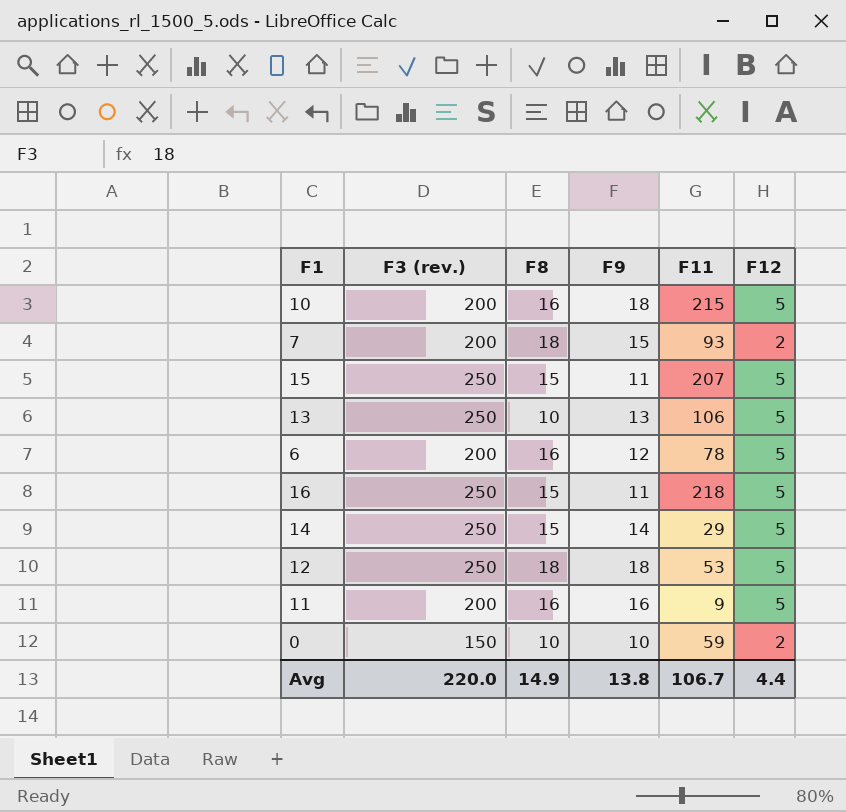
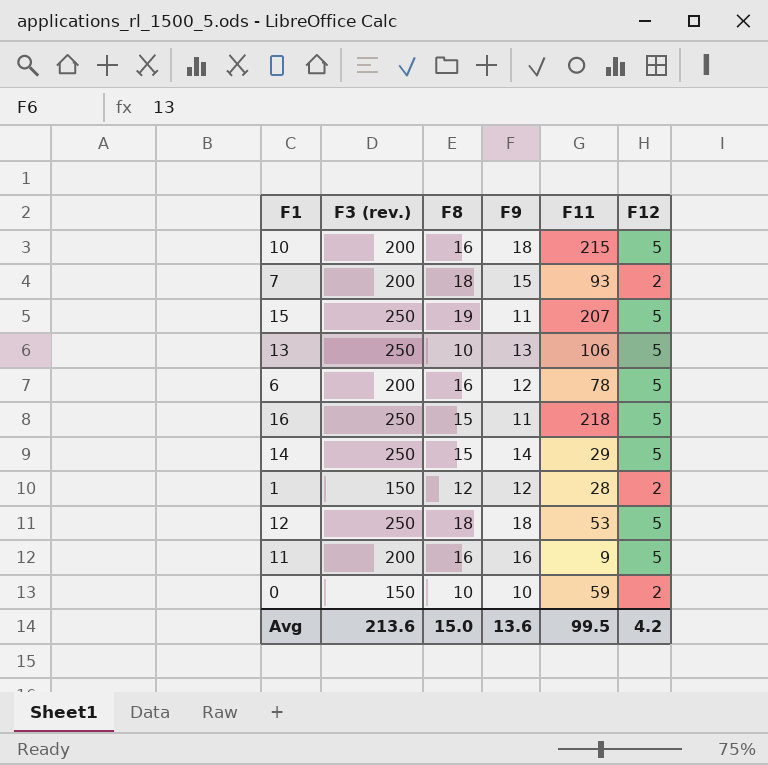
15 | F8: 15 -> 19
row 1: none -> 150 | 12 | 12 | 28 | 2
Avg | F3 (rev.): 220.0 -> 213.6
Avg | F8: 14.9 -> 15.0
Avg | F9: 13.8 -> 13.6
Avg | F11: 106.7 -> 99.5
Avg | F12: 4.4 -> 4.2

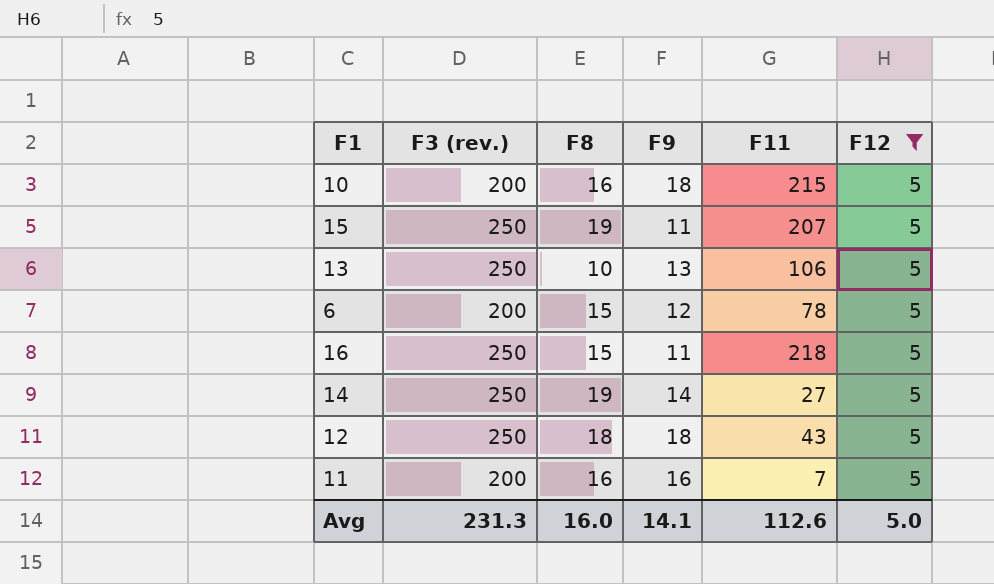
filter: none -> F12 = 5
6 | F8: 16 -> 15
14 | F8: 15 -> 19
14 | F11: 29 -> 27
12 | F11: 53 -> 43
11 | F11: 9 -> 7
Avg | F3 (rev.): 213.6 -> 231.3
Avg | F8: 15.0 -> 16.0
Avg | F9: 13.6 -> 14.1
Avg | F11: 99.5 -> 112.6
Avg | F12: 4.2 -> 5.0

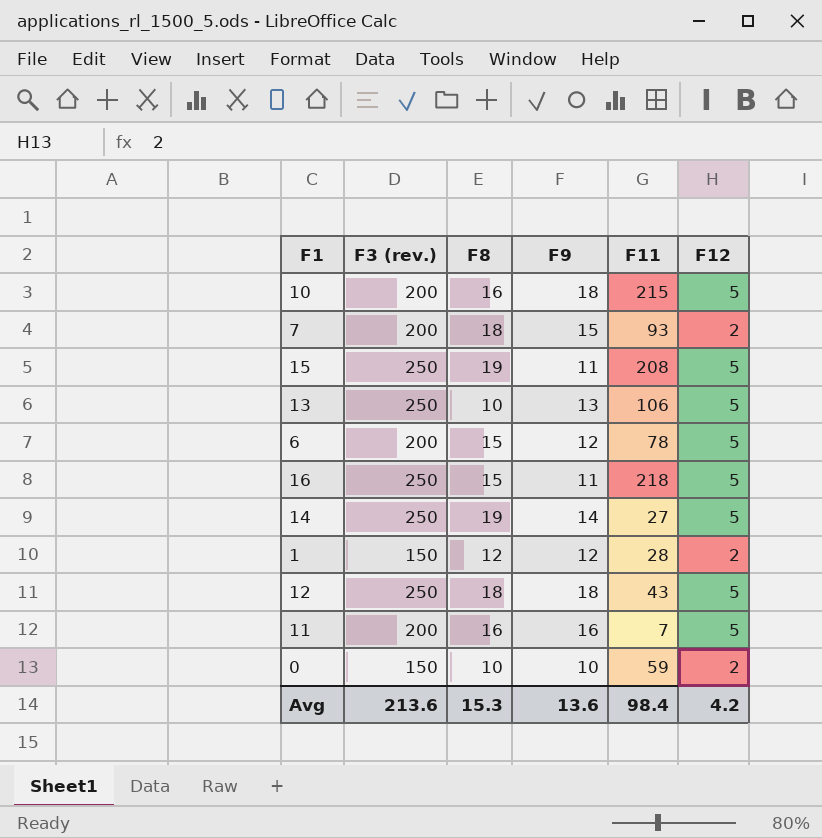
filter: F12 = 5 -> none
15 | F11: 207 -> 208
Avg | F3 (rev.): 231.3 -> 213.6
Avg | F8: 16.0 -> 15.3
Avg | F9: 14.1 -> 13.6
Avg | F11: 112.6 -> 98.4
Avg | F12: 5.0 -> 4.2

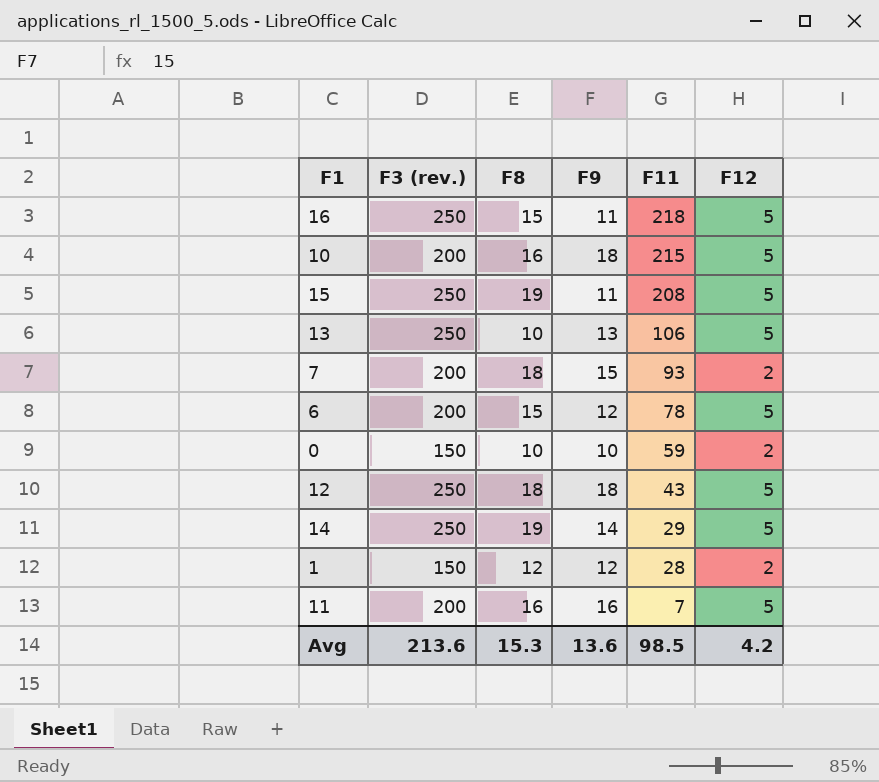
row order: none -> F11 descending
14 | F11: 27 -> 29
Avg | F11: 98.4 -> 98.5

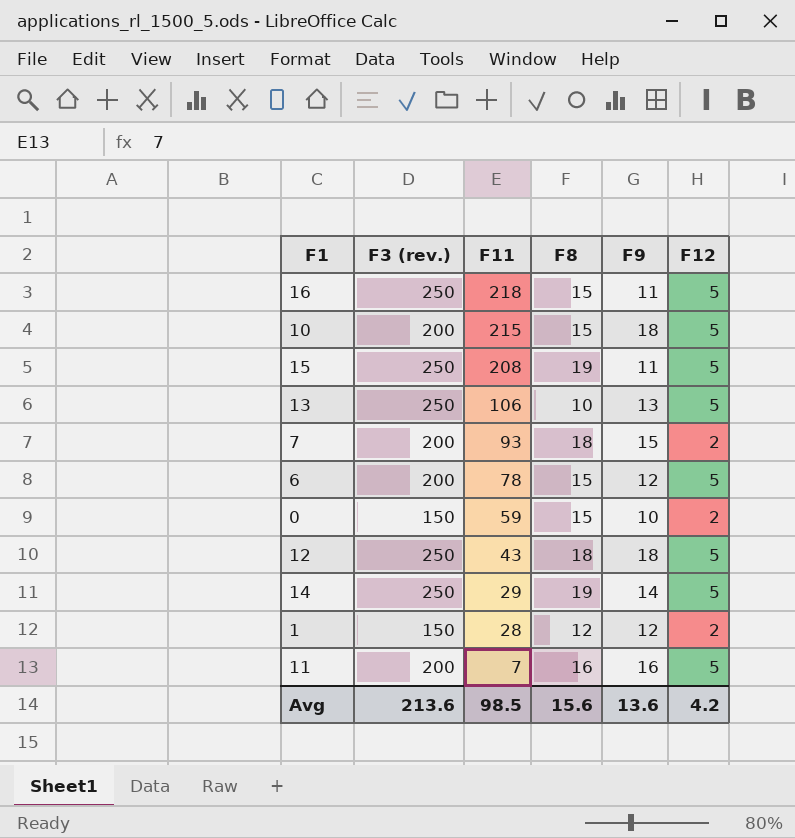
column F11 | position: 5 -> 3
10 | F8: 16 -> 15
0 | F8: 10 -> 15
Avg | F8: 15.3 -> 15.6

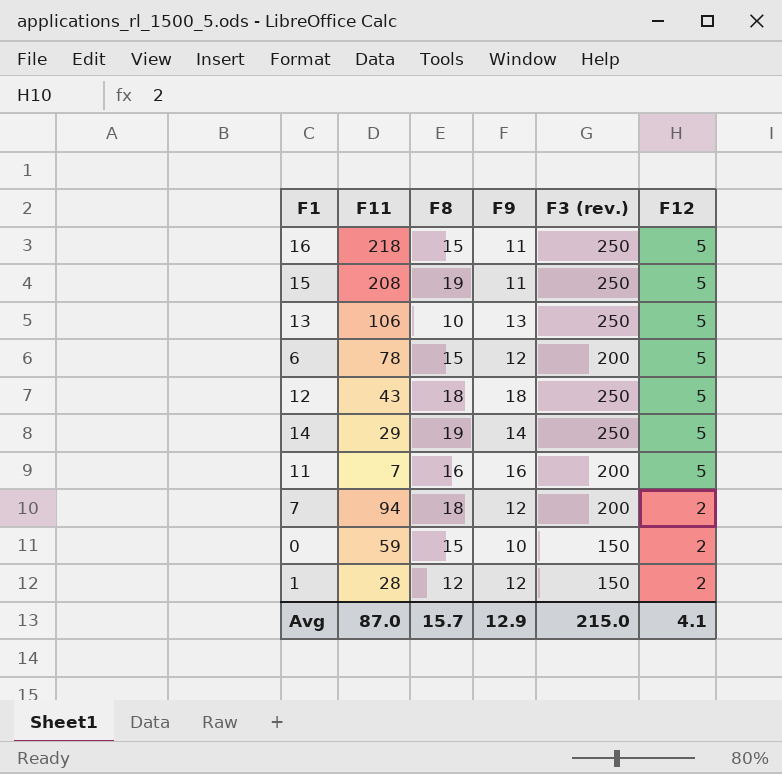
row order: F11 descending -> F12 descending
column F3 (rev.) | position: 2 -> 5
row 10: 200 | 215 | 15 | 18 | 5 -> none
7 | F11: 93 -> 94
7 | F9: 15 -> 12
Avg | F11: 98.5 -> 87.0
Avg | F8: 15.6 -> 15.7
Avg | F9: 13.6 -> 12.9
Avg | F3 (rev.): 213.6 -> 215.0
Avg | F12: 4.2 -> 4.1

